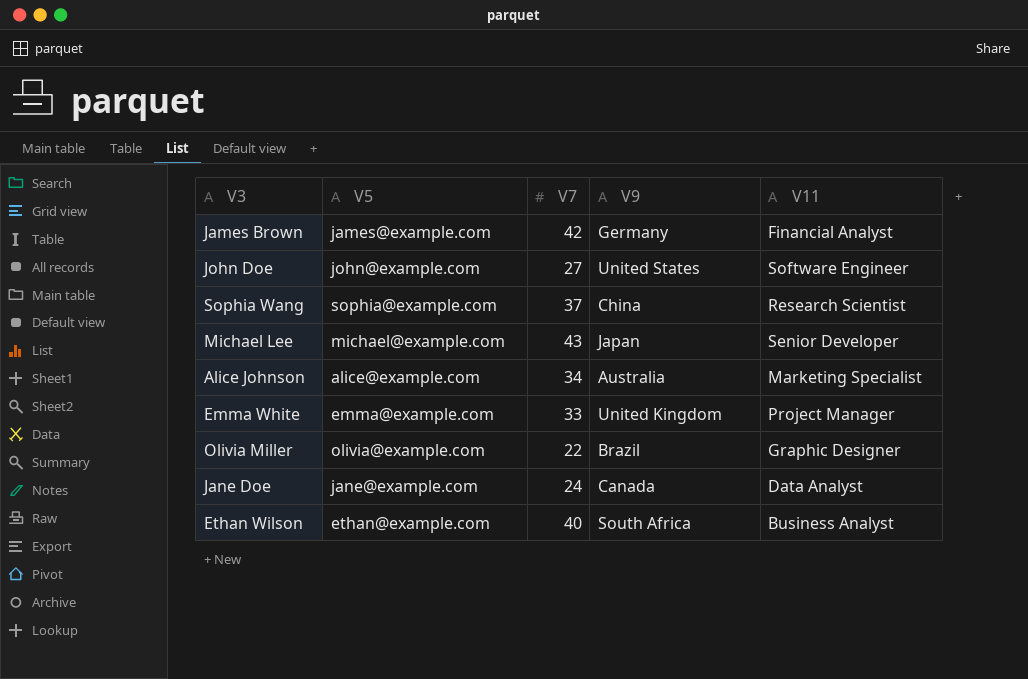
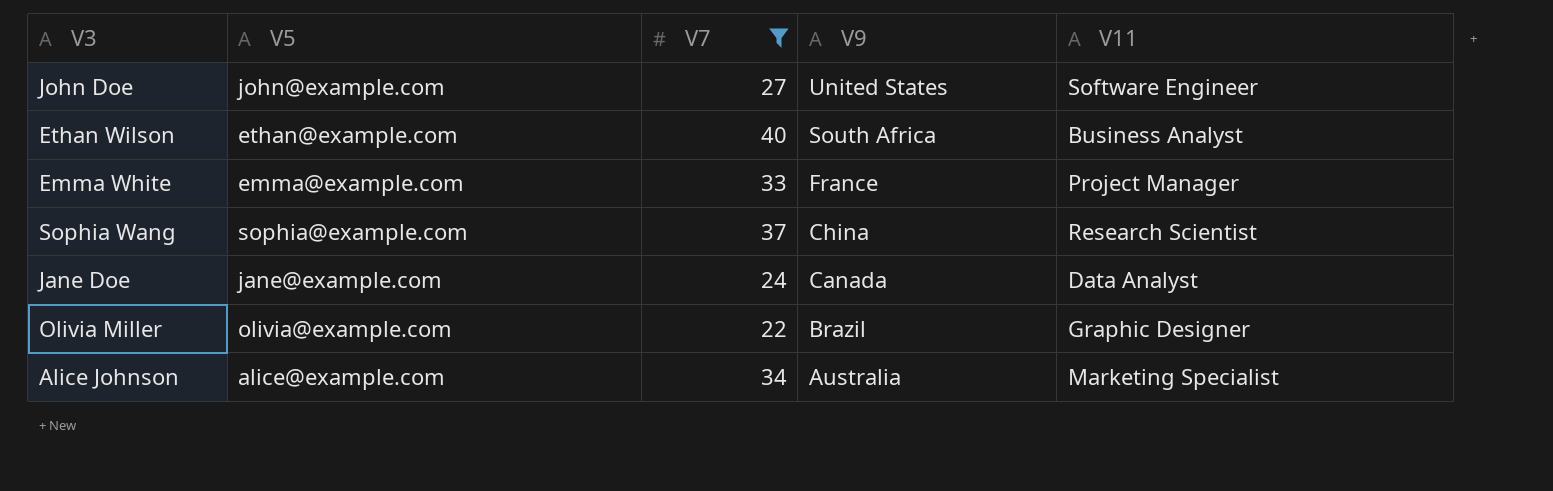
filter: none -> V7 <= 40
row order: none -> V9 descending
Emma White | V9: United Kingdom -> France

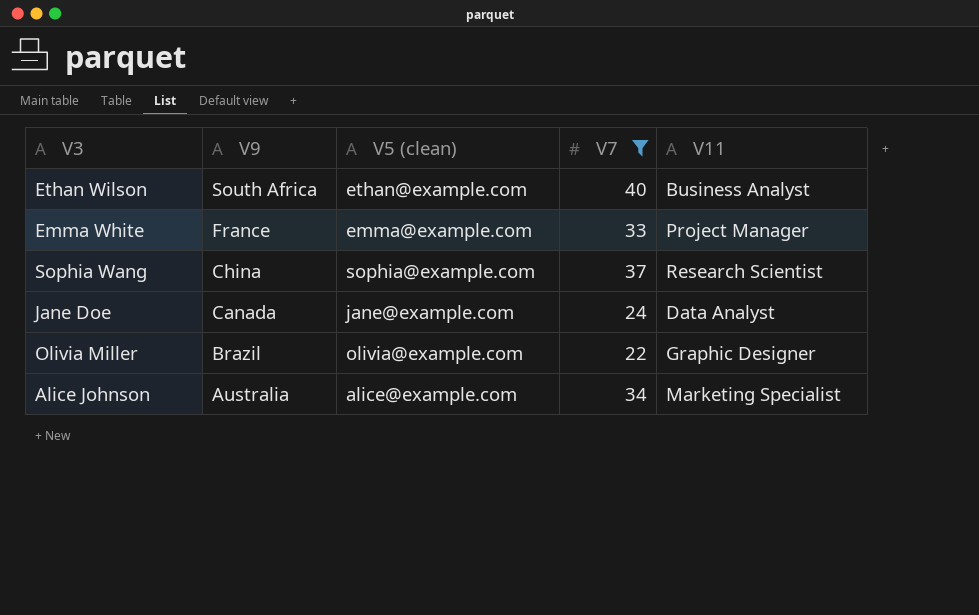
column V9 | position: 4 -> 2
column name: V5 -> V5 (clean)
row John Doe: john@example.com | 27 | United States | Software Engineer -> none

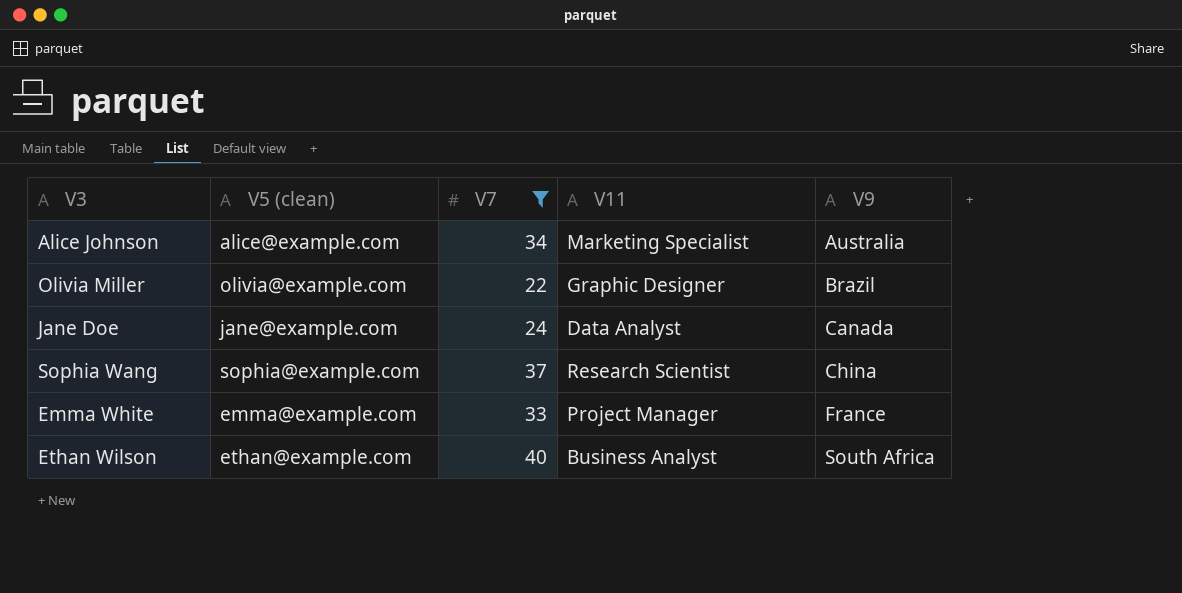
row order: V9 descending -> V9 ascending
column V9 | position: 2 -> 5

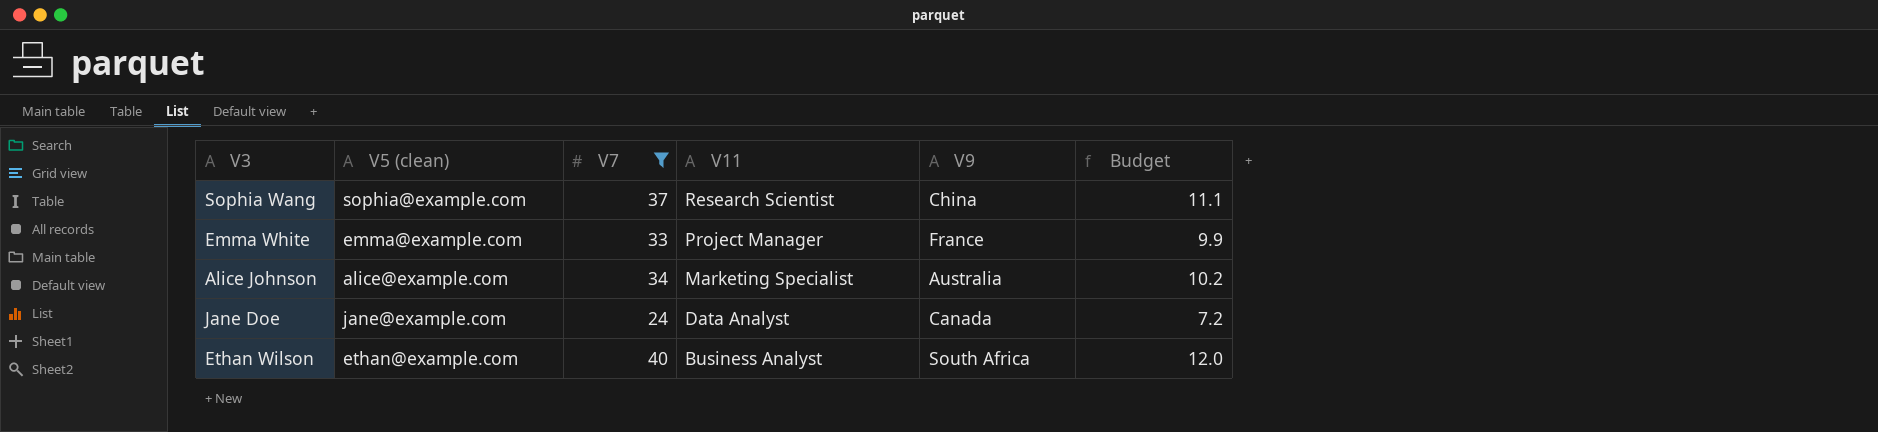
row order: V9 ascending -> V11 descending
column Budget | formula: none -> [V7] * 0.3
row Olivia Miller: olivia@example.com | 22 | Graphic Designer | Brazil -> none

